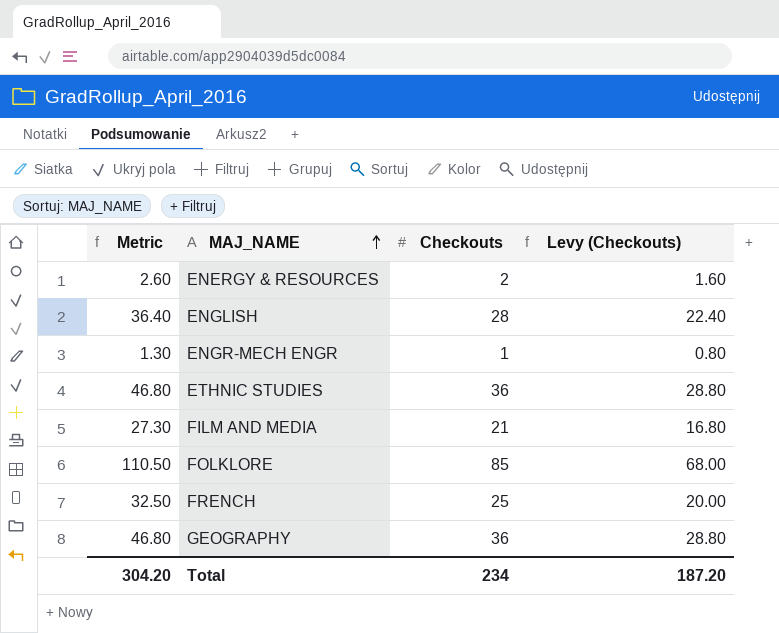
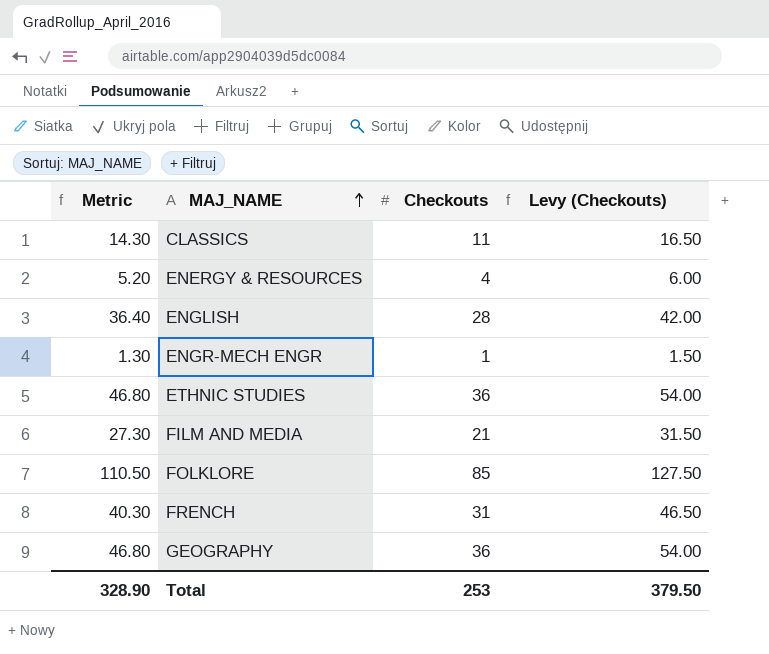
column Levy (Checkouts) | formula: [Checkouts] * 0.8 -> [Checkouts] * 1.5
row CLASSICS: none -> 14.30 | 11 | 16.50
ENERGY & RESOURCES | Metric: 2.60 -> 5.20
ENERGY & RESOURCES | Checkouts: 2 -> 4
FRENCH | Metric: 32.50 -> 40.30
FRENCH | Checkouts: 25 -> 31
Total | Metric: 304.20 -> 328.90
Total | Checkouts: 234 -> 253
Total | Levy (Checkouts): 187.20 -> 379.50

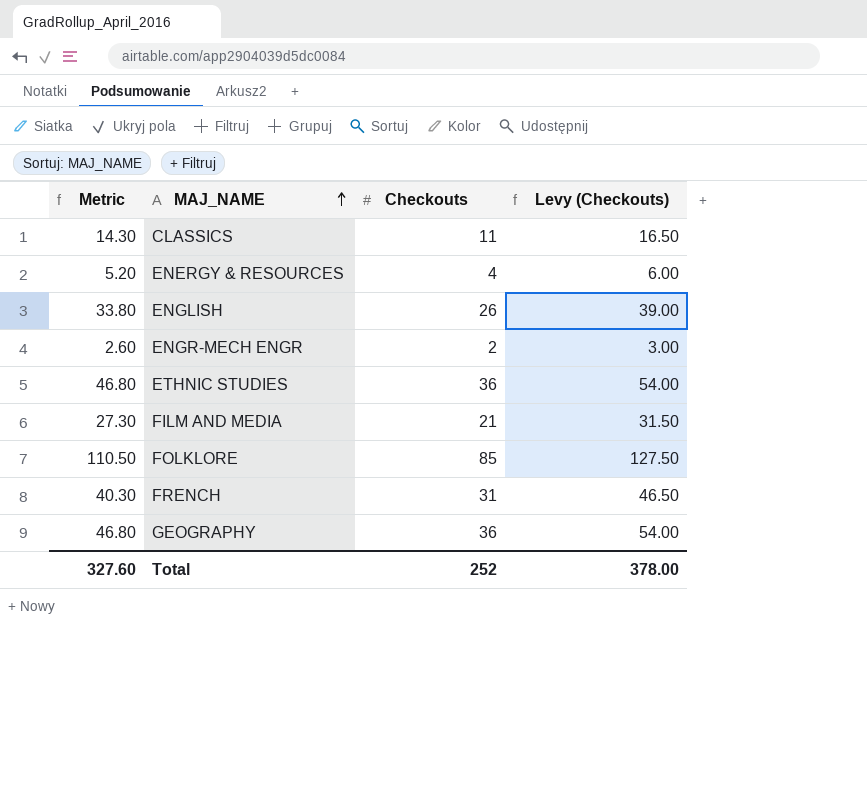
ENGLISH | Metric: 36.40 -> 33.80
ENGLISH | Checkouts: 28 -> 26
ENGLISH | Levy (Checkouts): 42.00 -> 39.00
ENGR-MECH ENGR | Metric: 1.30 -> 2.60
ENGR-MECH ENGR | Checkouts: 1 -> 2
ENGR-MECH ENGR | Levy (Checkouts): 1.50 -> 3.00
Total | Metric: 328.90 -> 327.60
Total | Checkouts: 253 -> 252
Total | Levy (Checkouts): 379.50 -> 378.00

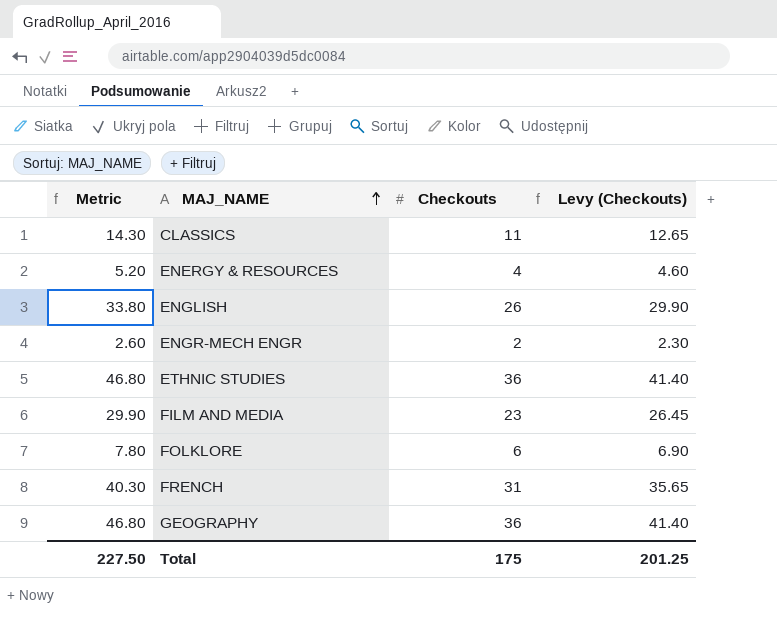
column Levy (Checkouts) | formula: [Checkouts] * 1.5 -> [Checkouts] * 1.15
FILM AND MEDIA | Metric: 27.30 -> 29.90
FILM AND MEDIA | Checkouts: 21 -> 23
FOLKLORE | Metric: 110.50 -> 7.80
FOLKLORE | Checkouts: 85 -> 6
Total | Metric: 327.60 -> 227.50
Total | Checkouts: 252 -> 175
Total | Levy (Checkouts): 378.00 -> 201.25

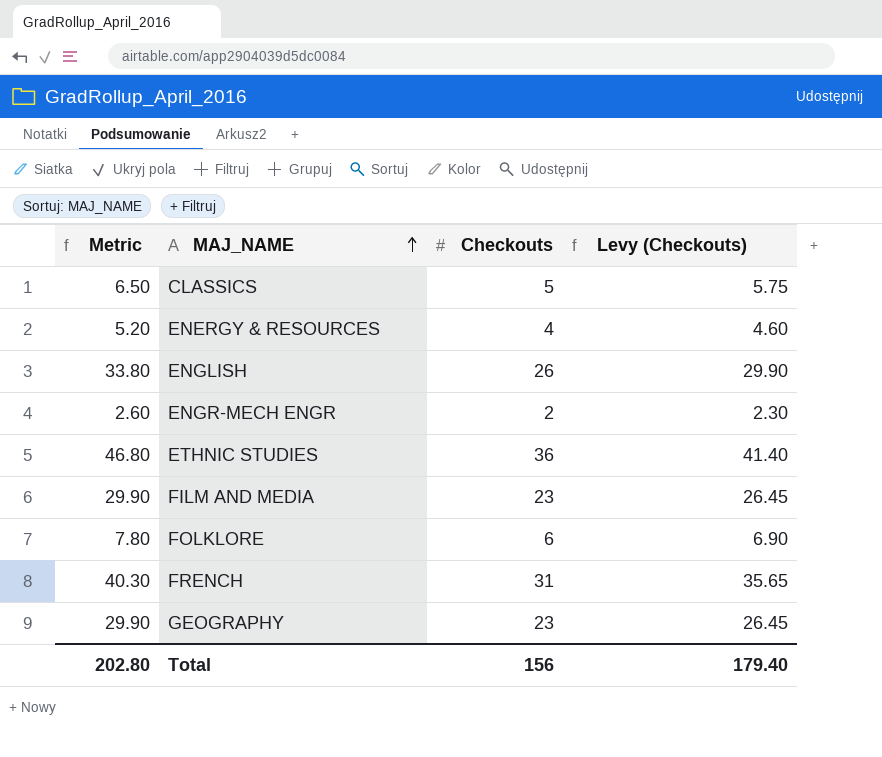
CLASSICS | Metric: 14.30 -> 6.50
CLASSICS | Checkouts: 11 -> 5
CLASSICS | Levy (Checkouts): 12.65 -> 5.75
GEOGRAPHY | Metric: 46.80 -> 29.90
GEOGRAPHY | Checkouts: 36 -> 23
GEOGRAPHY | Levy (Checkouts): 41.40 -> 26.45
Total | Metric: 227.50 -> 202.80
Total | Checkouts: 175 -> 156
Total | Levy (Checkouts): 201.25 -> 179.40

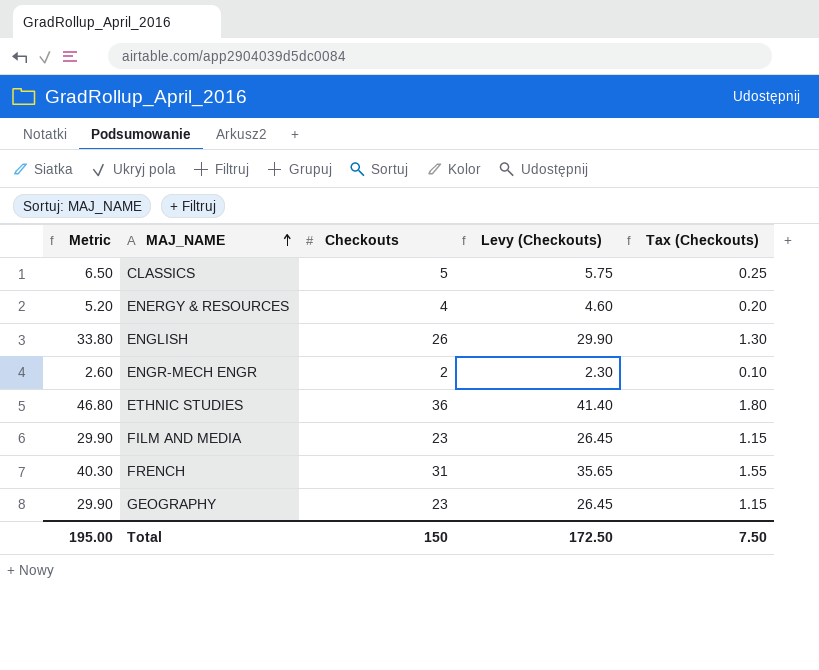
column Tax (Checkouts) | formula: none -> [Checkouts] * 0.05
row FOLKLORE: 7.80 | 6 | 6.90 -> none
Total | Metric: 202.80 -> 195.00
Total | Checkouts: 156 -> 150
Total | Levy (Checkouts): 179.40 -> 172.50

